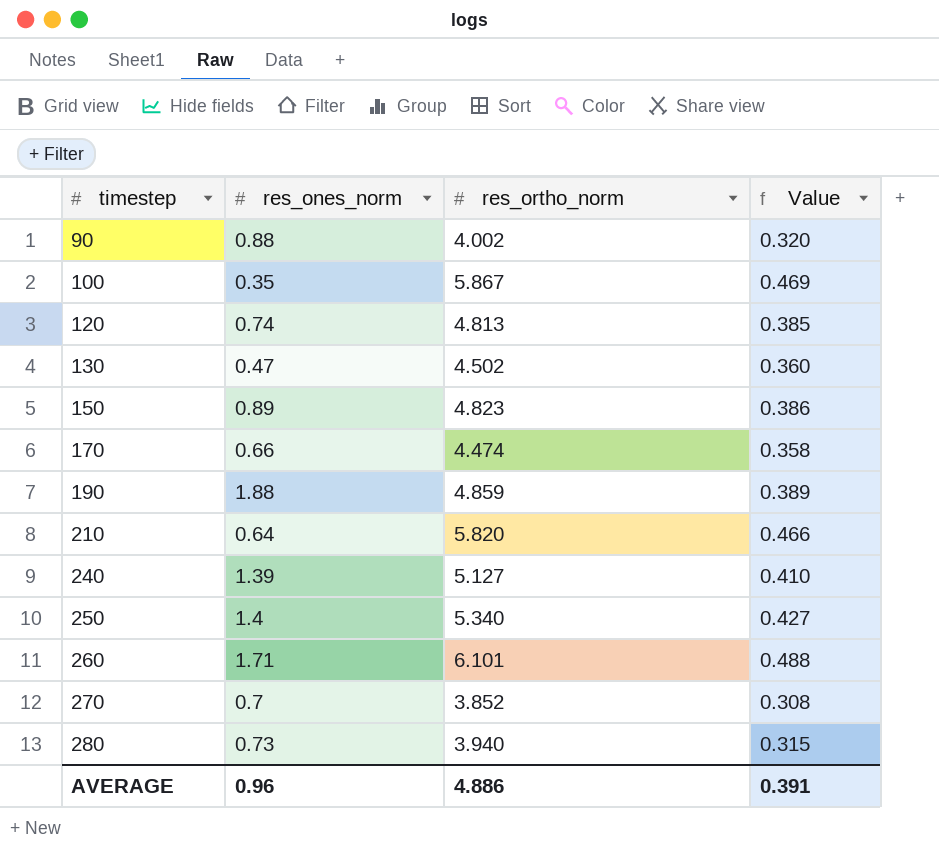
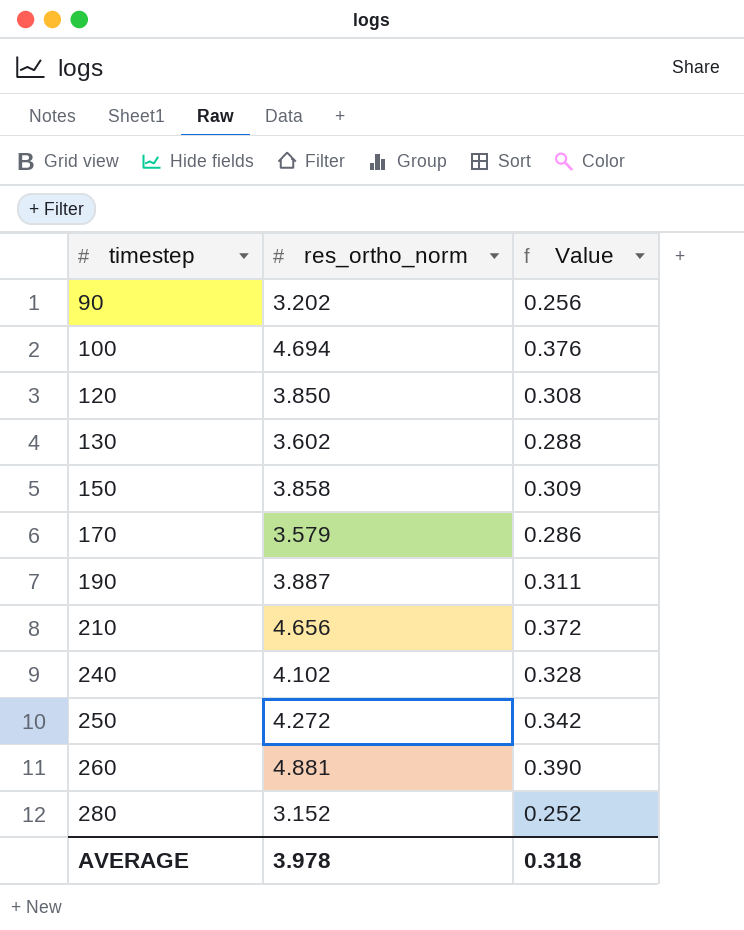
column res_ones_norm | position: 2 -> none
row 270: 0.7 | 3.852 | 0.308 -> none
90 | res_ortho_norm: 4.002 -> 3.202
90 | Value: 0.320 -> 0.256
100 | res_ortho_norm: 5.867 -> 4.694
100 | Value: 0.469 -> 0.376
120 | res_ortho_norm: 4.813 -> 3.850
120 | Value: 0.385 -> 0.308
130 | res_ortho_norm: 4.502 -> 3.602
130 | Value: 0.360 -> 0.288
150 | res_ortho_norm: 4.823 -> 3.858
150 | Value: 0.386 -> 0.309
170 | res_ortho_norm: 4.474 -> 3.579
170 | Value: 0.358 -> 0.286
190 | res_ortho_norm: 4.859 -> 3.887
190 | Value: 0.389 -> 0.311
210 | res_ortho_norm: 5.820 -> 4.656
210 | Value: 0.466 -> 0.372
240 | res_ortho_norm: 5.127 -> 4.102
240 | Value: 0.410 -> 0.328
250 | res_ortho_norm: 5.340 -> 4.272
250 | Value: 0.427 -> 0.342
260 | res_ortho_norm: 6.101 -> 4.881
260 | Value: 0.488 -> 0.390
280 | res_ortho_norm: 3.940 -> 3.152
280 | Value: 0.315 -> 0.252
AVERAGE | res_ortho_norm: 4.886 -> 3.978
AVERAGE | Value: 0.391 -> 0.318

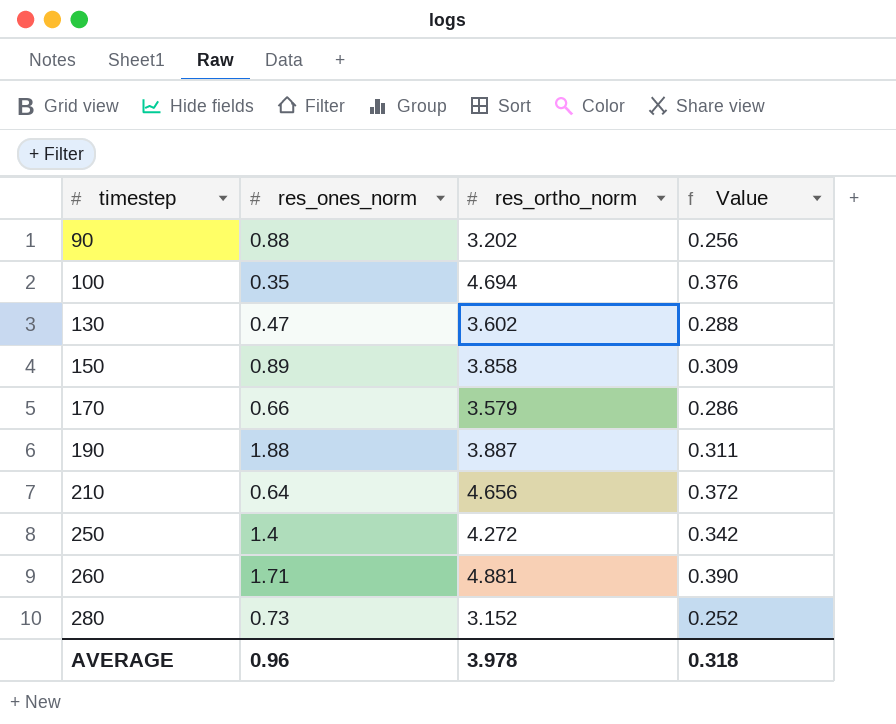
column res_ones_norm | position: none -> 2
row 120: 3.850 | 0.308 -> none
row 240: 4.102 | 0.328 -> none

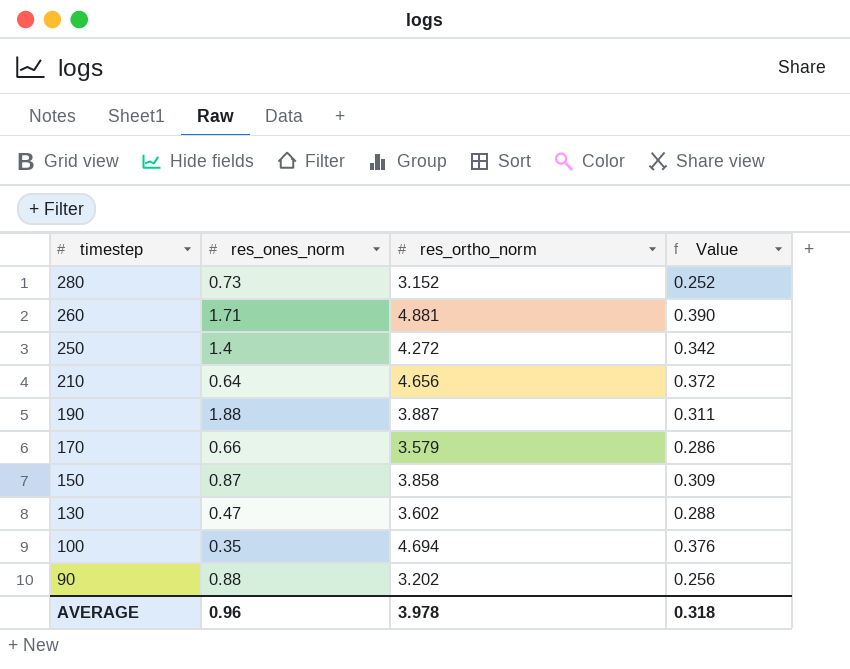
row order: timestep ascending -> timestep descending
150 | res_ones_norm: 0.89 -> 0.87

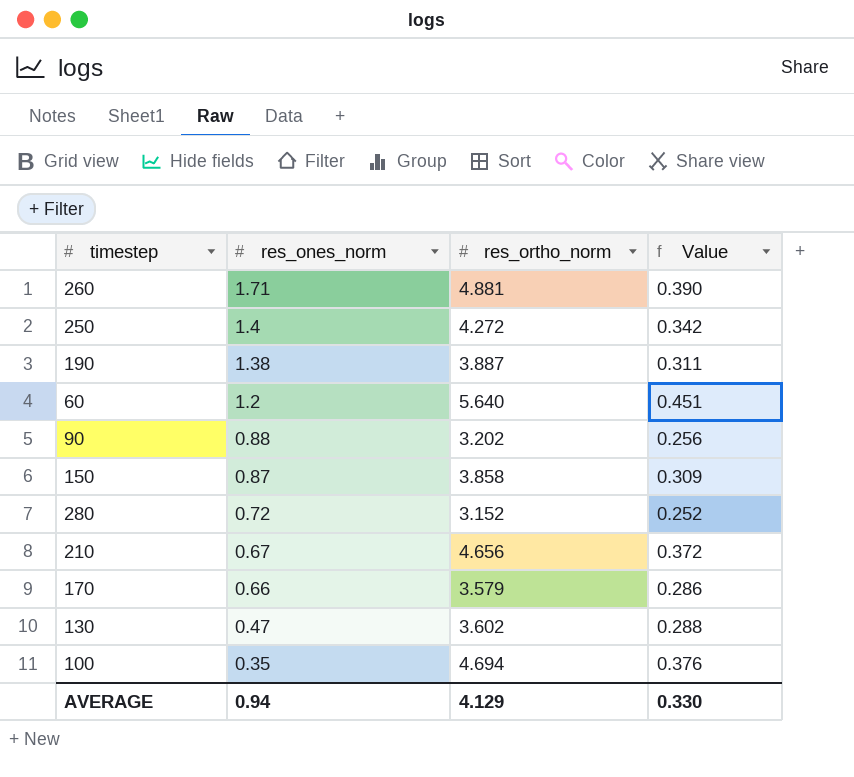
row order: timestep descending -> res_ones_norm descending
190 | res_ones_norm: 1.88 -> 1.38
row 60: none -> 1.2 | 5.640 | 0.451
280 | res_ones_norm: 0.73 -> 0.72
210 | res_ones_norm: 0.64 -> 0.67
AVERAGE | res_ones_norm: 0.96 -> 0.94
AVERAGE | res_ortho_norm: 3.978 -> 4.129
AVERAGE | Value: 0.318 -> 0.330

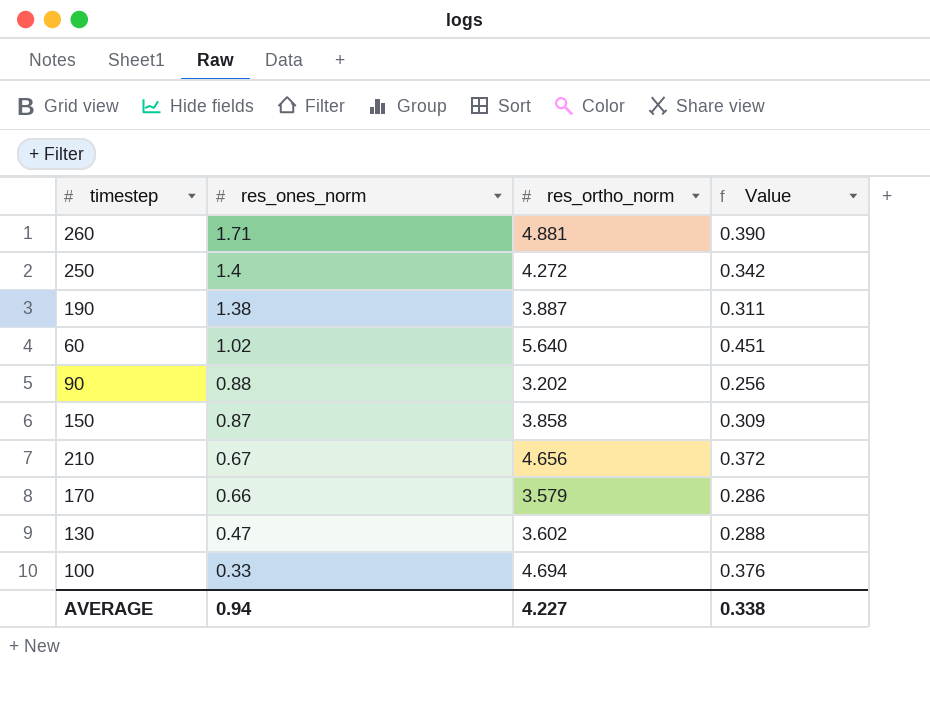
row 280: 0.72 | 3.152 | 0.252 -> none
60 | res_ones_norm: 1.2 -> 1.02
100 | res_ones_norm: 0.35 -> 0.33
AVERAGE | res_ortho_norm: 4.129 -> 4.227
AVERAGE | Value: 0.330 -> 0.338

